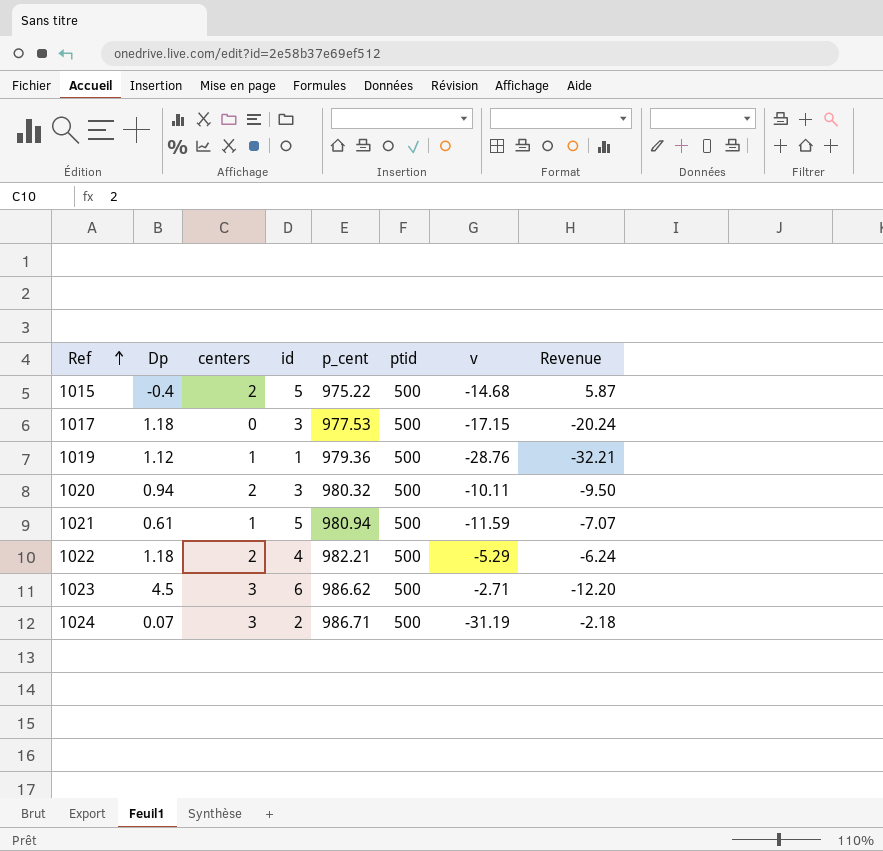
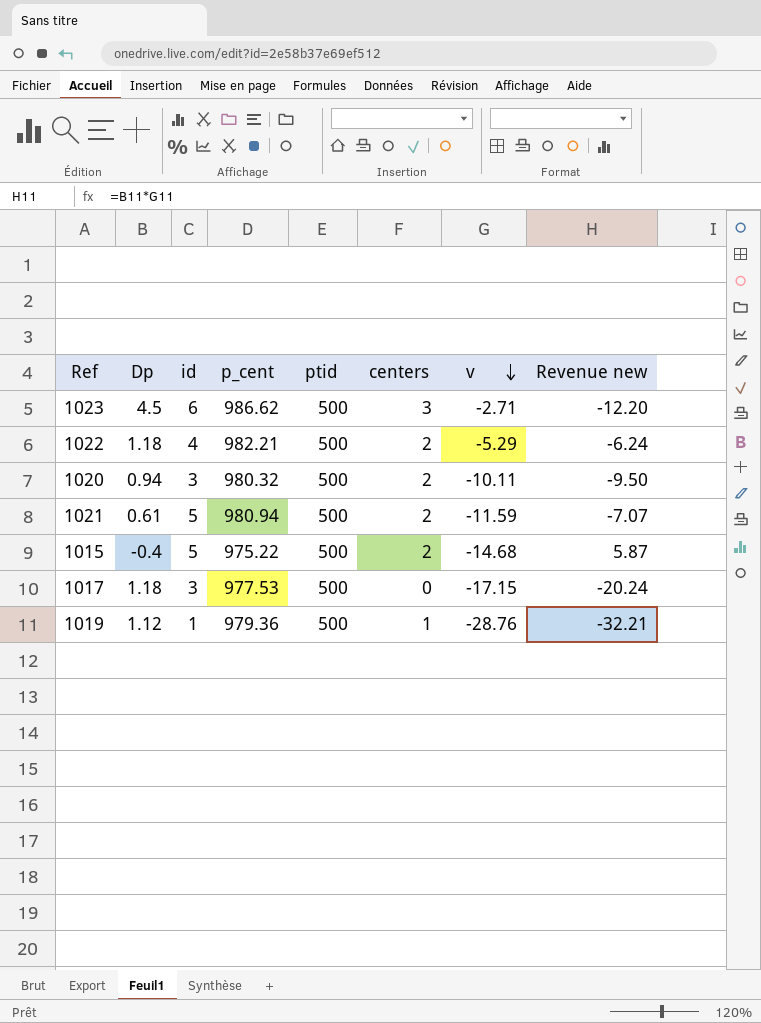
row order: Ref ascending -> v descending
column centers | position: 3 -> 6
column name: Revenue -> Revenue new
row 1024: 0.07 | 3 | 2 | 986.71 | 500 | -31.19 | -2.18 -> none
1021 | centers: 1 -> 2

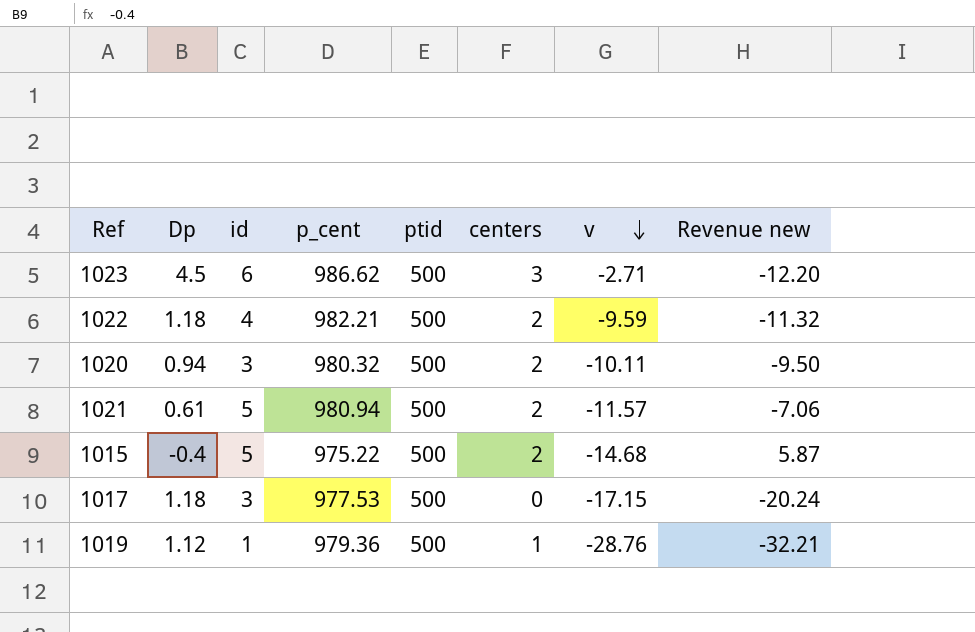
1022 | v: -5.29 -> -9.59
1022 | Revenue new: -6.24 -> -11.32
1021 | v: -11.59 -> -11.57
1021 | Revenue new: -7.07 -> -7.06

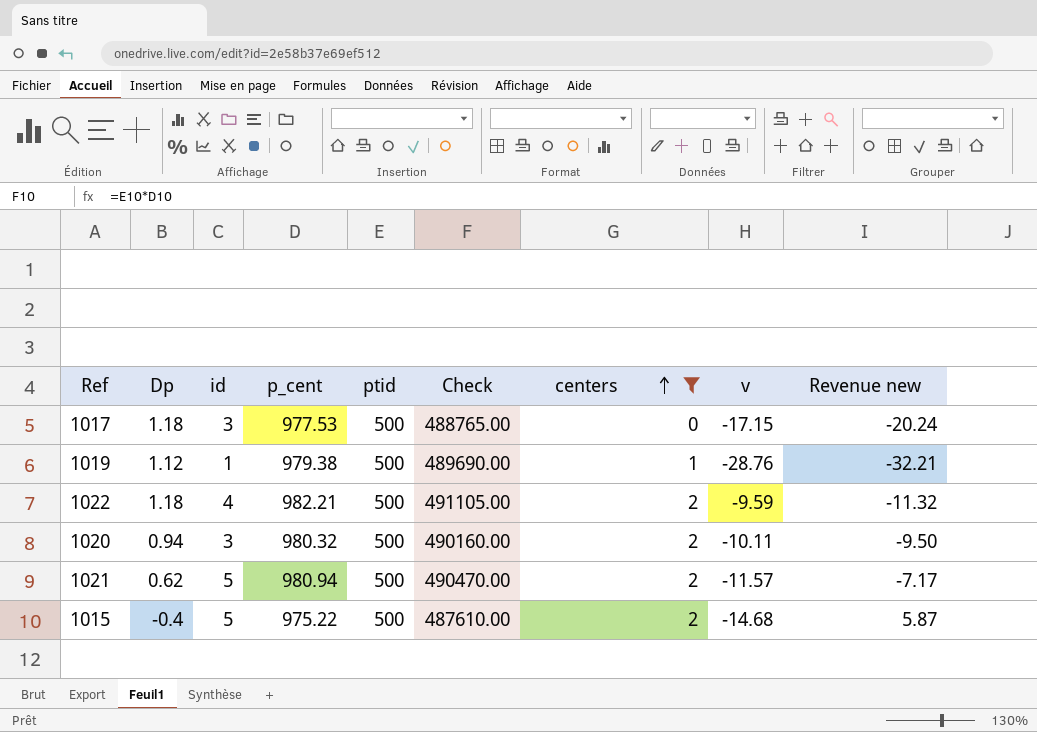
filter: none -> centers != 3
row order: v descending -> centers ascending
column Check | formula: none -> [p_cent] * [ptid]
1019 | p_cent: 979.36 -> 979.38
1021 | Dp: 0.61 -> 0.62
1021 | Revenue new: -7.06 -> -7.17

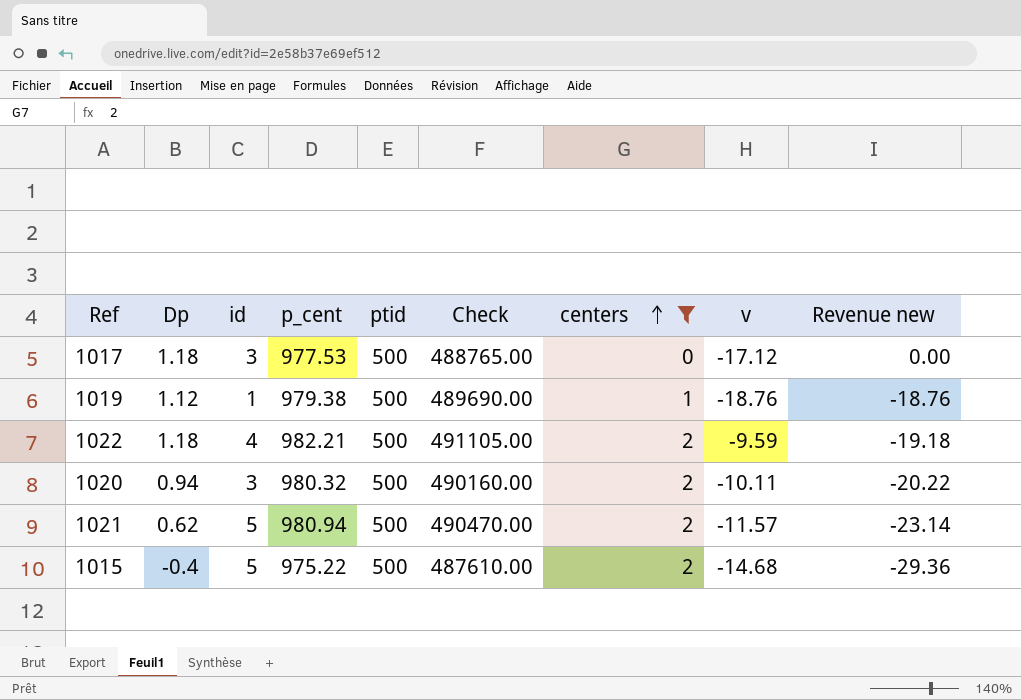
column Revenue new | formula: [Dp] * [v] -> [centers] * [v]
1017 | v: -17.15 -> -17.12
1019 | v: -28.76 -> -18.76

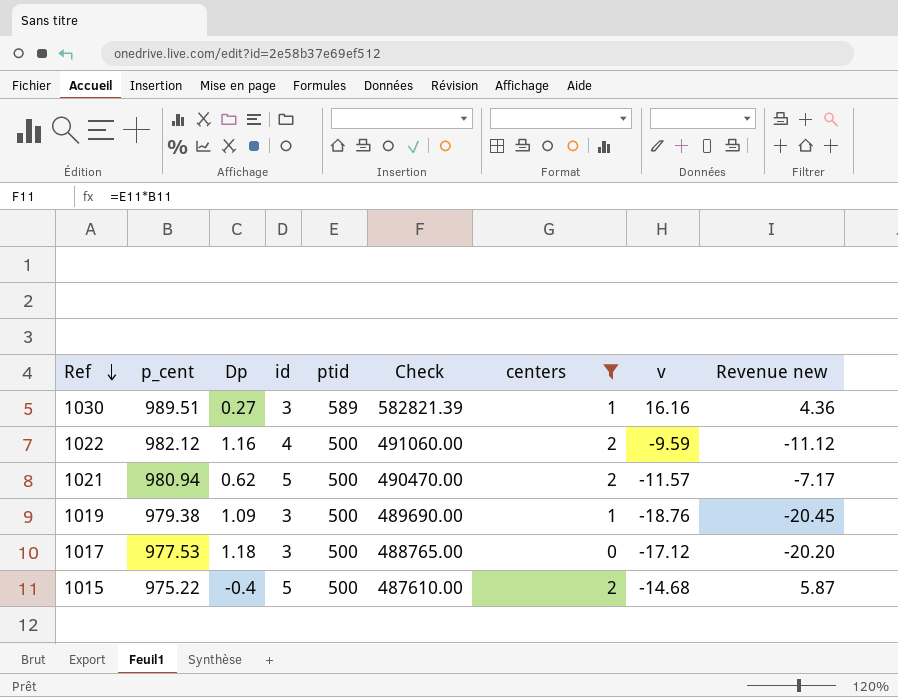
row order: centers ascending -> Ref descending
column p_cent | position: 4 -> 2
column Revenue new | formula: [centers] * [v] -> [Dp] * [v]
row 1020: 0.94 | 3 | 980.32 | 500 | 490160.00 | 2 | -10.11 | -20.22 -> none
row 1030: none -> 989.51 | 0.27 | 3 | 589 | 582821.39 | 1 | 16.16 | 4.36
1022 | p_cent: 982.21 -> 982.12
1022 | Dp: 1.18 -> 1.16
1022 | Check: 491105.00 -> 491060.00
1019 | Dp: 1.12 -> 1.09
1019 | id: 1 -> 3

